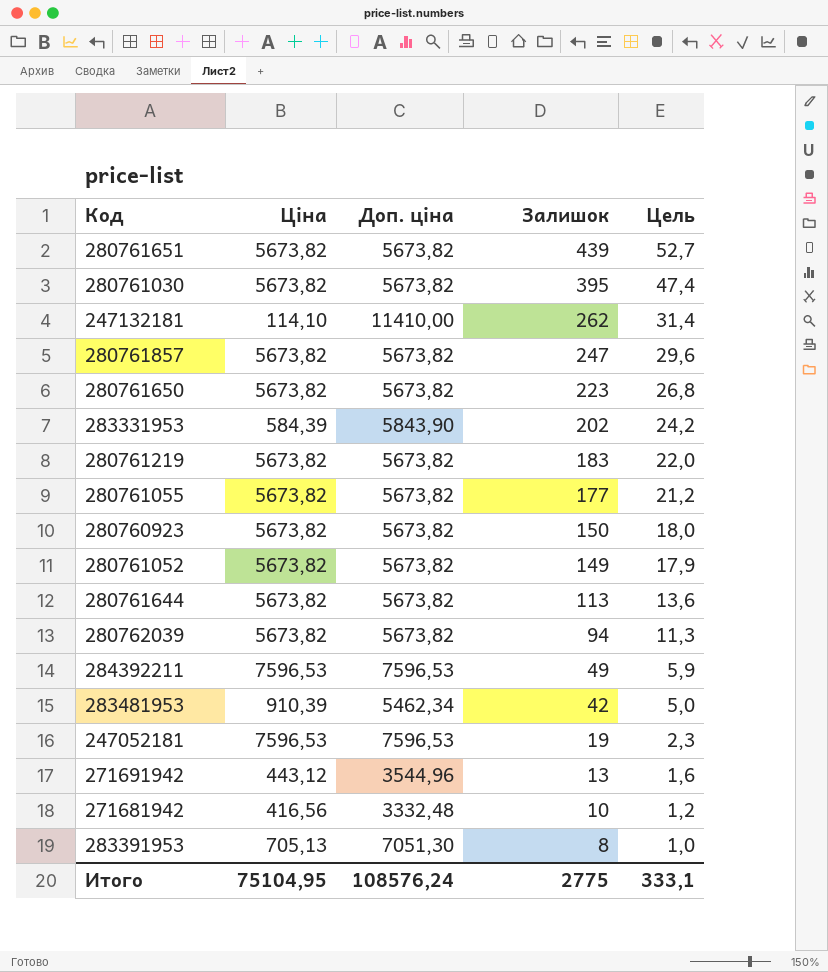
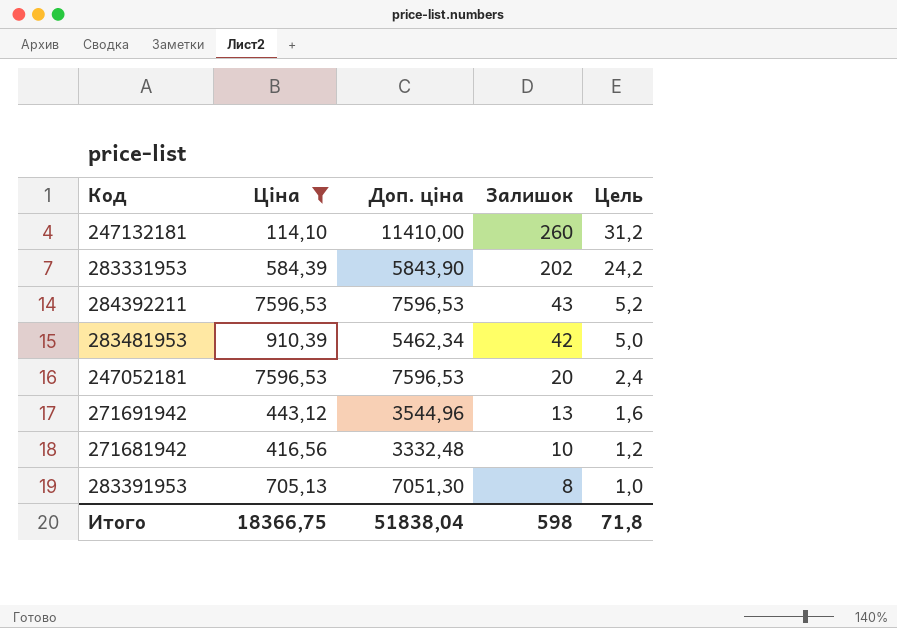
filter: none -> Ціна != 5673,82
247132181 | Залишок: 262 -> 260
247132181 | Цель: 31,4 -> 31,2
284392211 | Залишок: 49 -> 43
284392211 | Цель: 5,9 -> 5,2
247052181 | Залишок: 19 -> 20
247052181 | Цель: 2,3 -> 2,4
Итого | Ціна: 75104,95 -> 18366,75
Итого | Доп. ціна: 108576,24 -> 51838,04
Итого | Залишок: 2775 -> 598
Итого | Цель: 333,1 -> 71,8

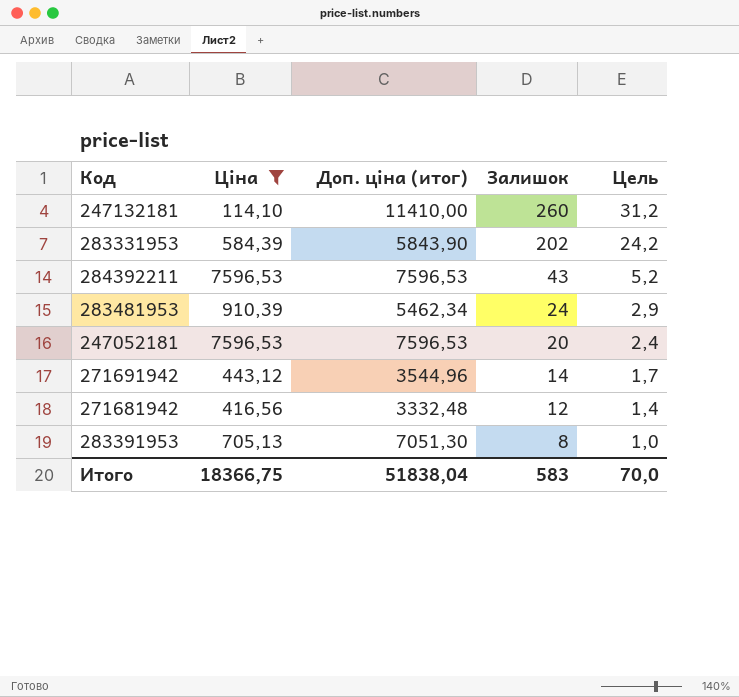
column name: Доп. ціна -> Доп. ціна (итог)
283481953 | Залишок: 42 -> 24
283481953 | Цель: 5,0 -> 2,9
271691942 | Залишок: 13 -> 14
271691942 | Цель: 1,6 -> 1,7
271681942 | Залишок: 10 -> 12
271681942 | Цель: 1,2 -> 1,4
Итого | Залишок: 598 -> 583
Итого | Цель: 71,8 -> 70,0

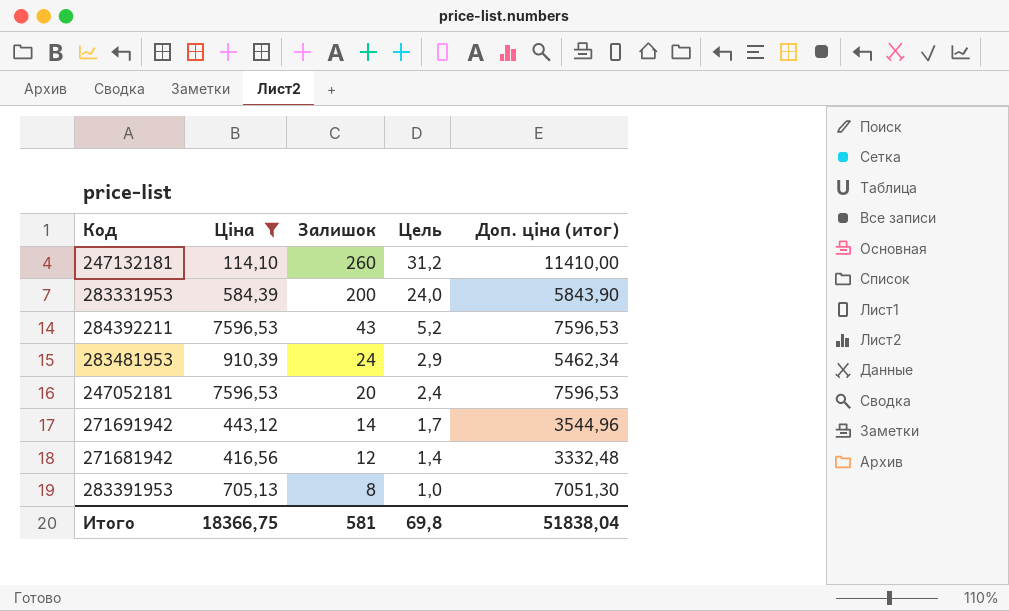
column Доп. ціна (итог) | position: 3 -> 5
283331953 | Залишок: 202 -> 200
283331953 | Цель: 24,2 -> 24,0
Итого | Залишок: 583 -> 581
Итого | Цель: 70,0 -> 69,8

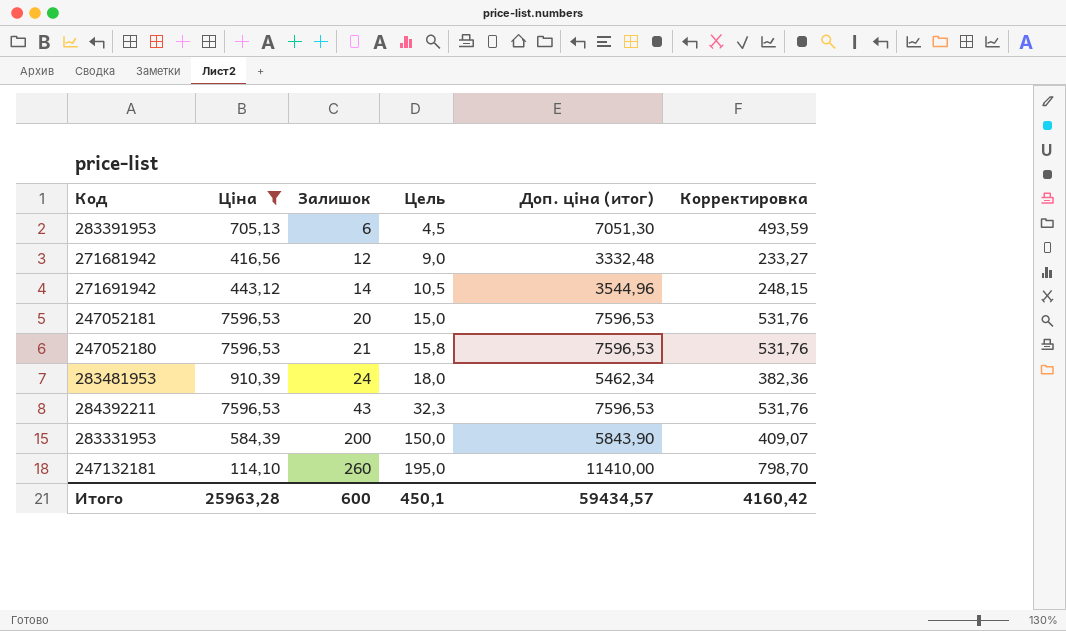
row order: Залишок descending -> Залишок ascending
column Цель | formula: [Залишок] * 0,12 -> [Залишок] * 0,75
column Корректировка | formula: none -> [Доп. ціна (итог)] * 0,07
283391953 | Залишок: 8 -> 6
row 247052180: none -> 7596,53 | 21 | 15,8 | 7596,53 | 531,76
Итого | Ціна: 18366,75 -> 25963,28
Итого | Залишок: 581 -> 600
Итого | Цель: 69,8 -> 450,1
Итого | Доп. ціна (итог): 51838,04 -> 59434,57

